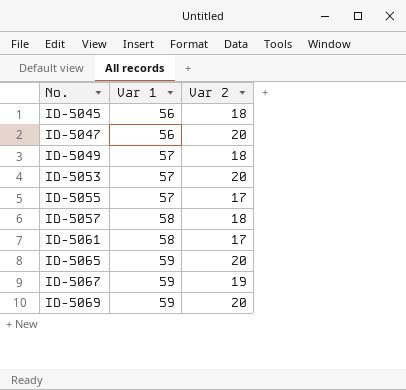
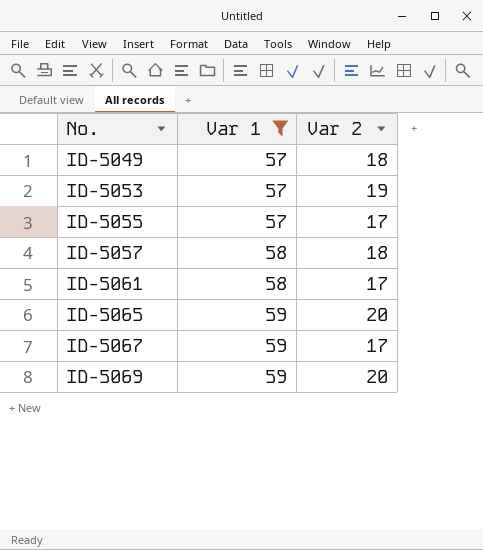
filter: none -> Var 1 != 56
ID-5053 | Var 2: 20 -> 19
ID-5067 | Var 2: 19 -> 17

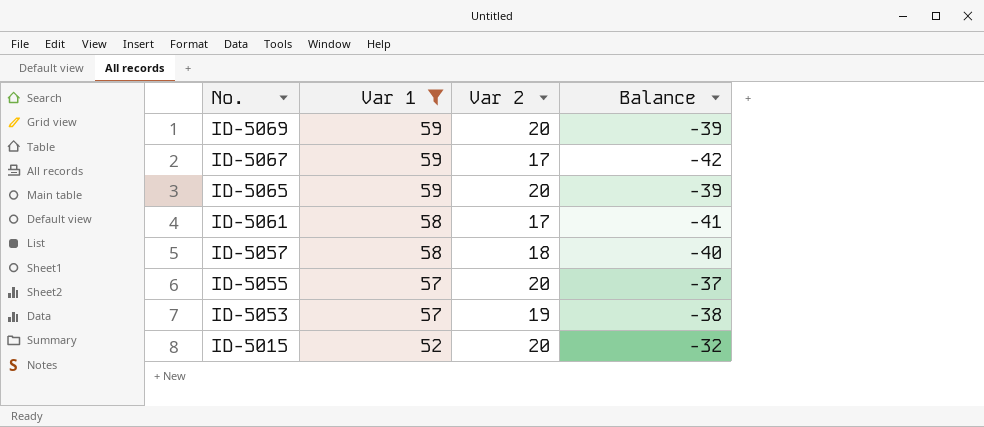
row order: No. ascending -> No. descending
column Balance | formula: none -> [Var 2] - [Var 1]
row ID-5049: 57 | 18 -> none
ID-5055 | Var 2: 17 -> 20
row ID-5015: none -> 52 | 20 | -32

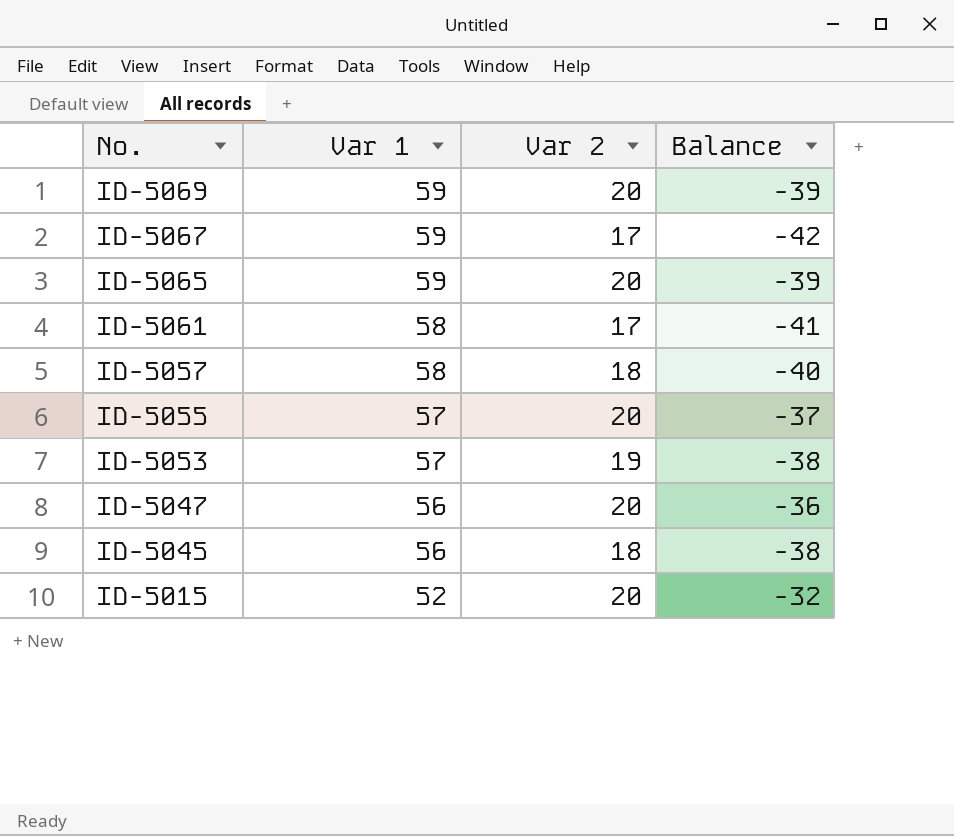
filter: Var 1 != 56 -> none

